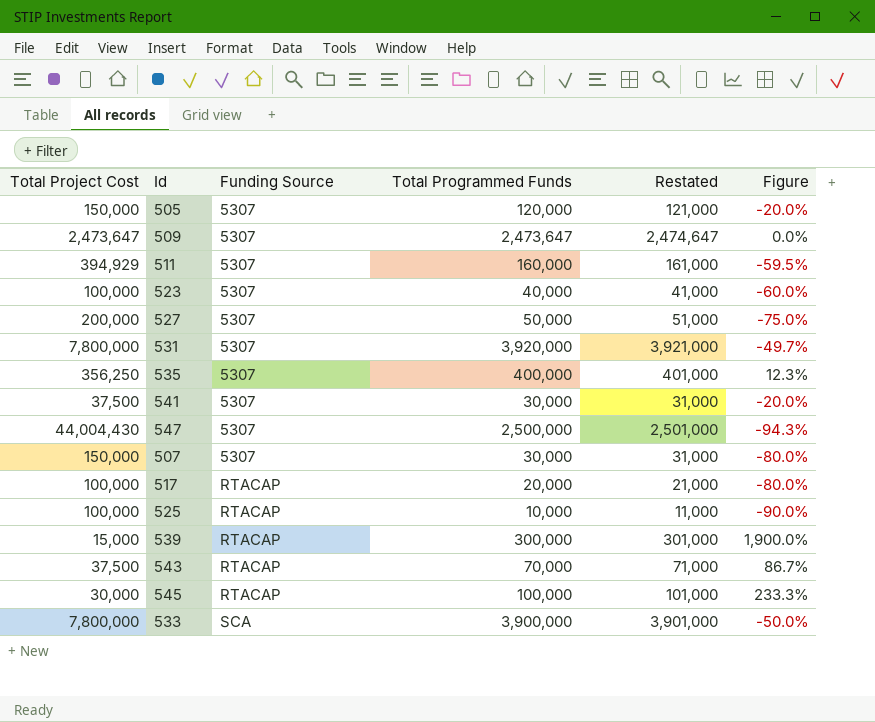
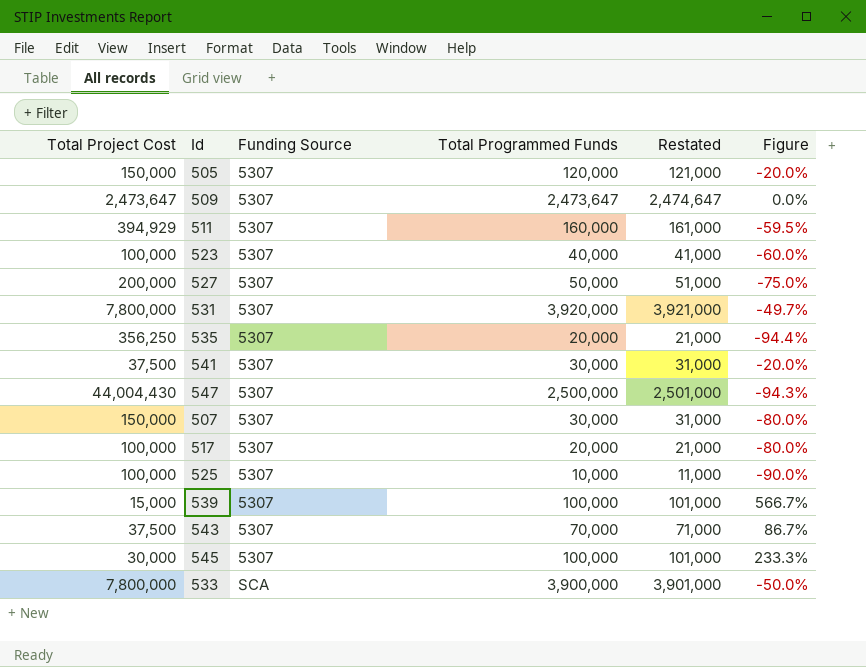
535 | Total Programmed Funds: 400,000 -> 20,000
535 | Restated: 401,000 -> 21,000
535 | Figure: 12.3% -> -94.4%
517 | Funding Source: RTACAP -> 5307
525 | Funding Source: RTACAP -> 5307
539 | Funding Source: RTACAP -> 5307
539 | Total Programmed Funds: 300,000 -> 100,000
539 | Restated: 301,000 -> 101,000
539 | Figure: 1,900.0% -> 566.7%
543 | Funding Source: RTACAP -> 5307
545 | Funding Source: RTACAP -> 5307

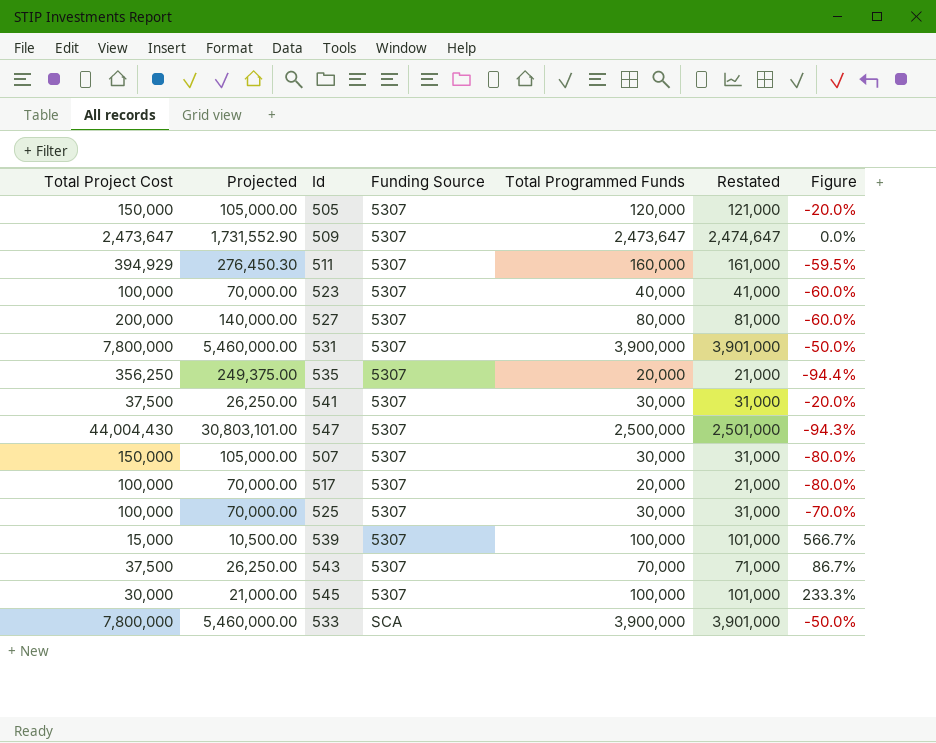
column Projected | formula: none -> [Total Project Cost] * 0.7
527 | Total Programmed Funds: 50,000 -> 80,000
527 | Restated: 51,000 -> 81,000
527 | Figure: -75.0% -> -60.0%
531 | Total Programmed Funds: 3,920,000 -> 3,900,000
531 | Restated: 3,921,000 -> 3,901,000
531 | Figure: -49.7% -> -50.0%
525 | Total Programmed Funds: 10,000 -> 30,000
525 | Restated: 11,000 -> 31,000
525 | Figure: -90.0% -> -70.0%

